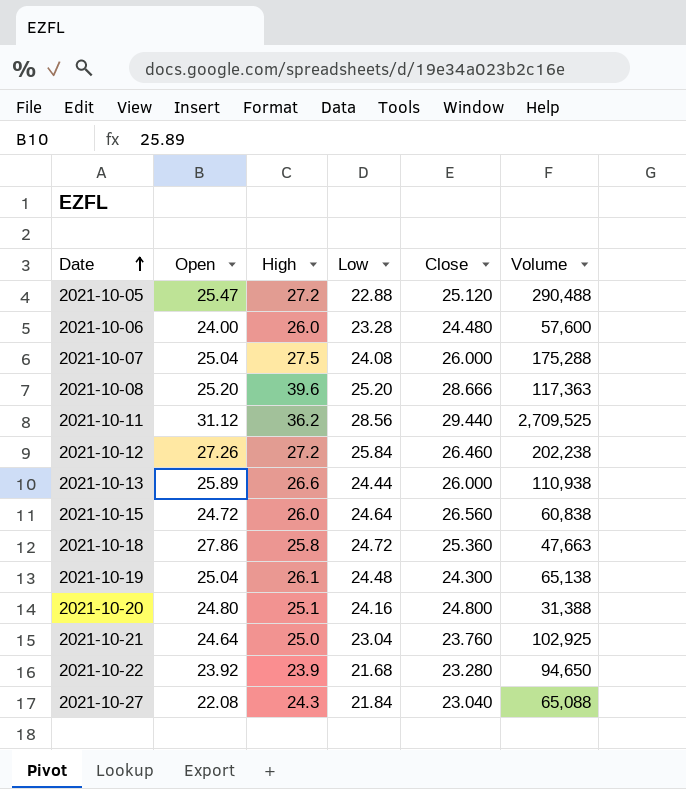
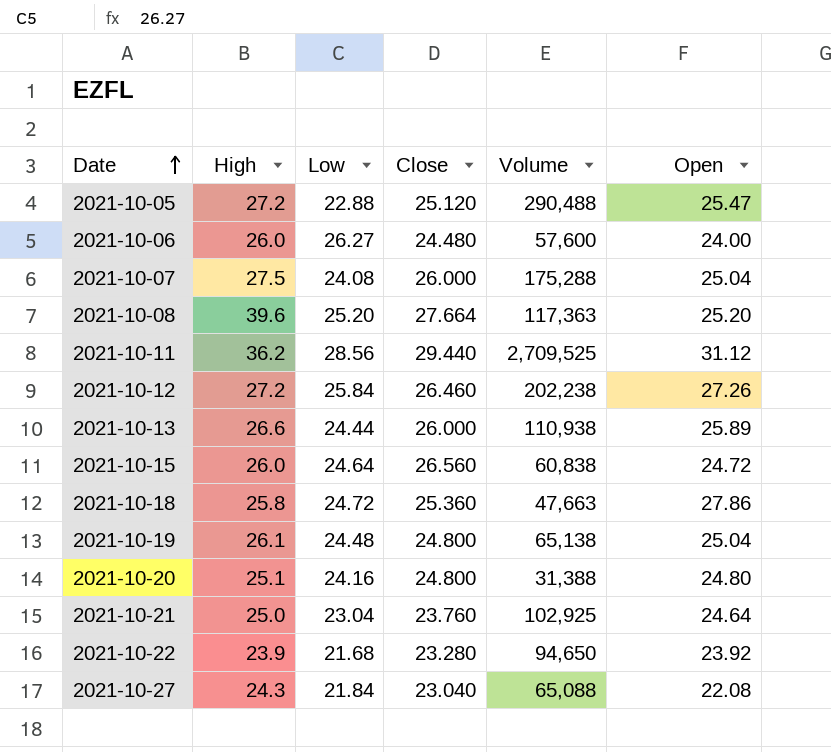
column Open | position: 2 -> 6
2021-10-06 | Low: 23.28 -> 26.27
2021-10-08 | Close: 28.666 -> 27.664
2021-10-19 | Close: 24.300 -> 24.800

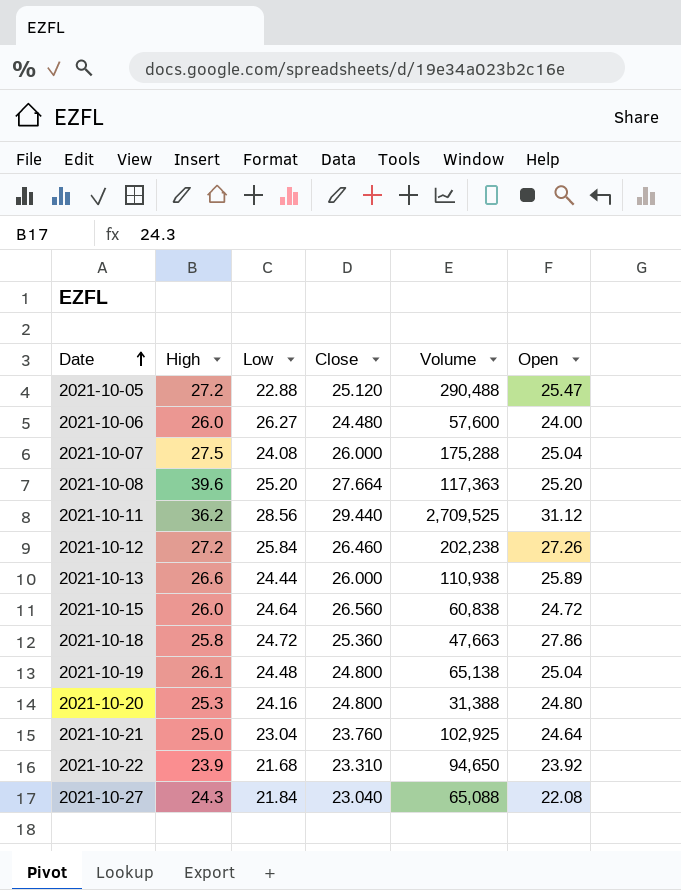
2021-10-20 | High: 25.1 -> 25.3
2021-10-22 | Close: 23.280 -> 23.310

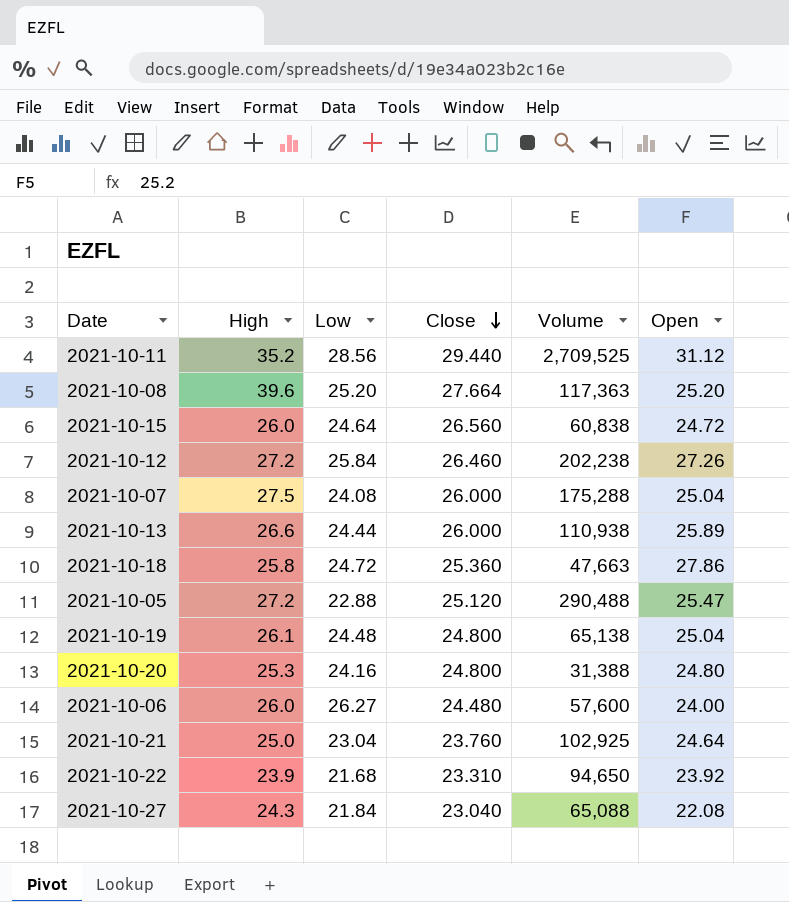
row order: Date ascending -> Close descending
2021-10-11 | High: 36.2 -> 35.2

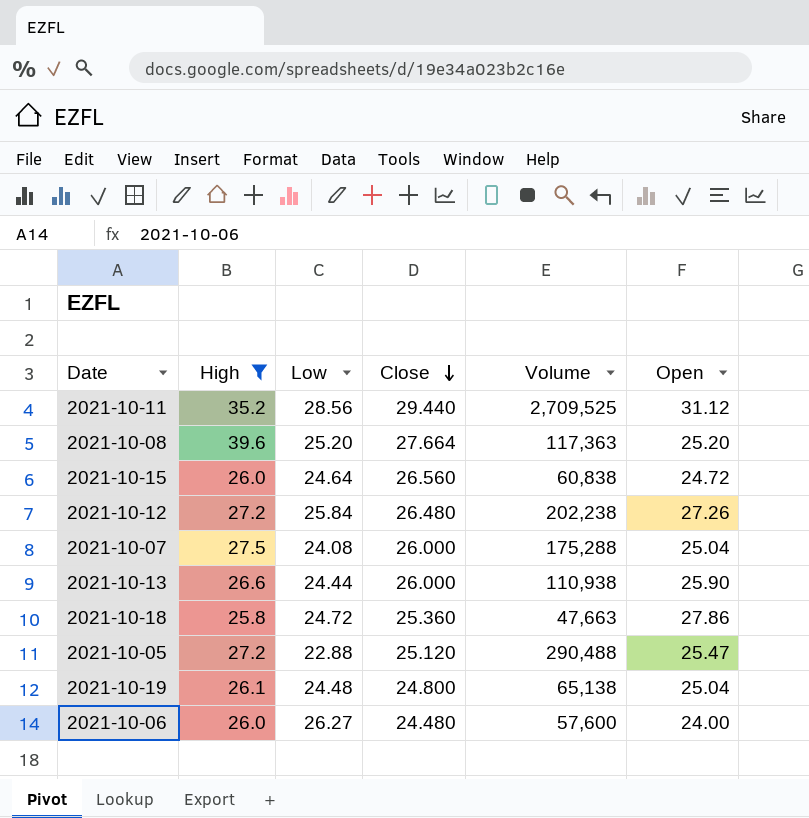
filter: none -> High >= 25.8
2021-10-12 | Close: 26.460 -> 26.480
2021-10-13 | Open: 25.89 -> 25.90

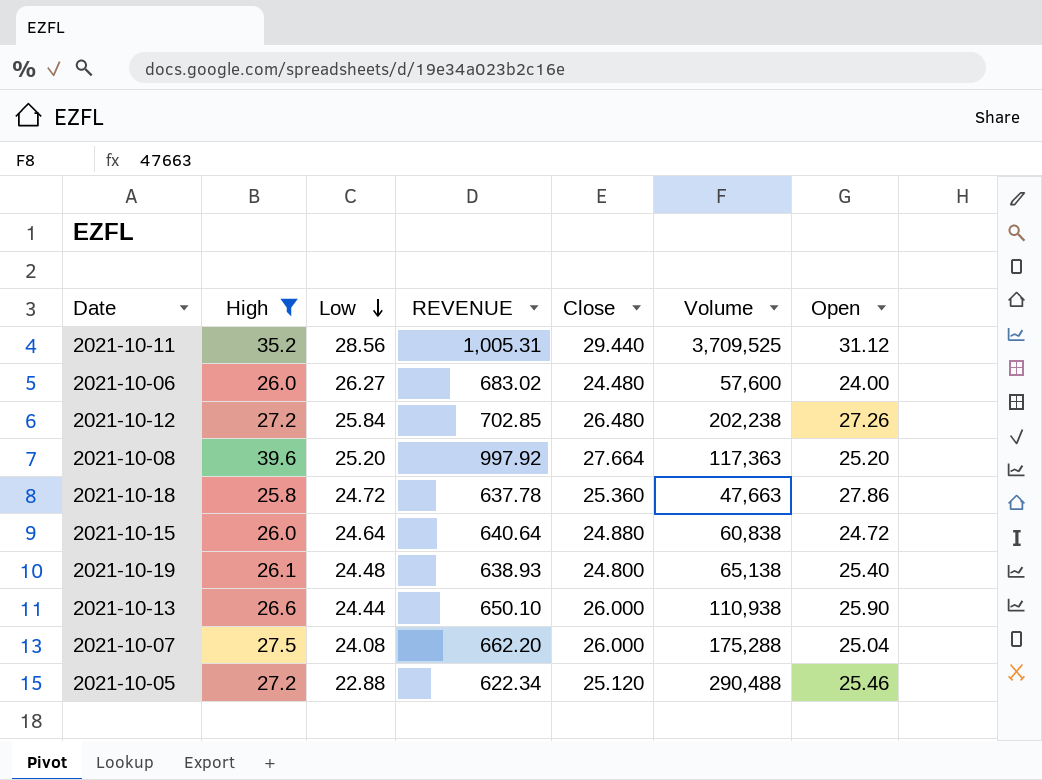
row order: Close descending -> Low descending
column REVENUE | formula: none -> [High] * [Low]
2021-10-11 | Volume: 2,709,525 -> 3,709,525
2021-10-15 | Close: 26.560 -> 24.880
2021-10-19 | Open: 25.04 -> 25.40
2021-10-05 | Open: 25.47 -> 25.46

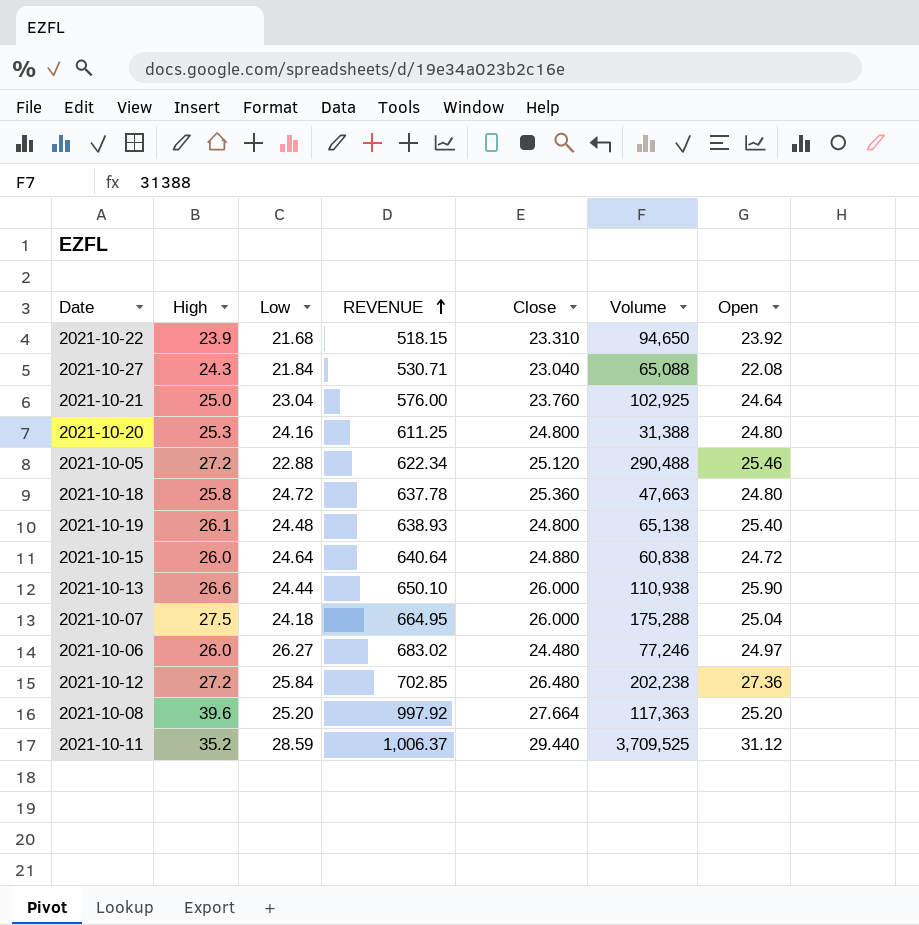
filter: High >= 25.8 -> none
row order: Low descending -> REVENUE ascending
2021-10-18 | Open: 27.86 -> 24.80
2021-10-07 | Low: 24.08 -> 24.18
2021-10-07 | REVENUE: 662.20 -> 664.95
2021-10-06 | Volume: 57,600 -> 77,246
2021-10-06 | Open: 24.00 -> 24.97
2021-10-12 | Open: 27.26 -> 27.36
2021-10-11 | Low: 28.56 -> 28.59
2021-10-11 | REVENUE: 1,005.31 -> 1,006.37

